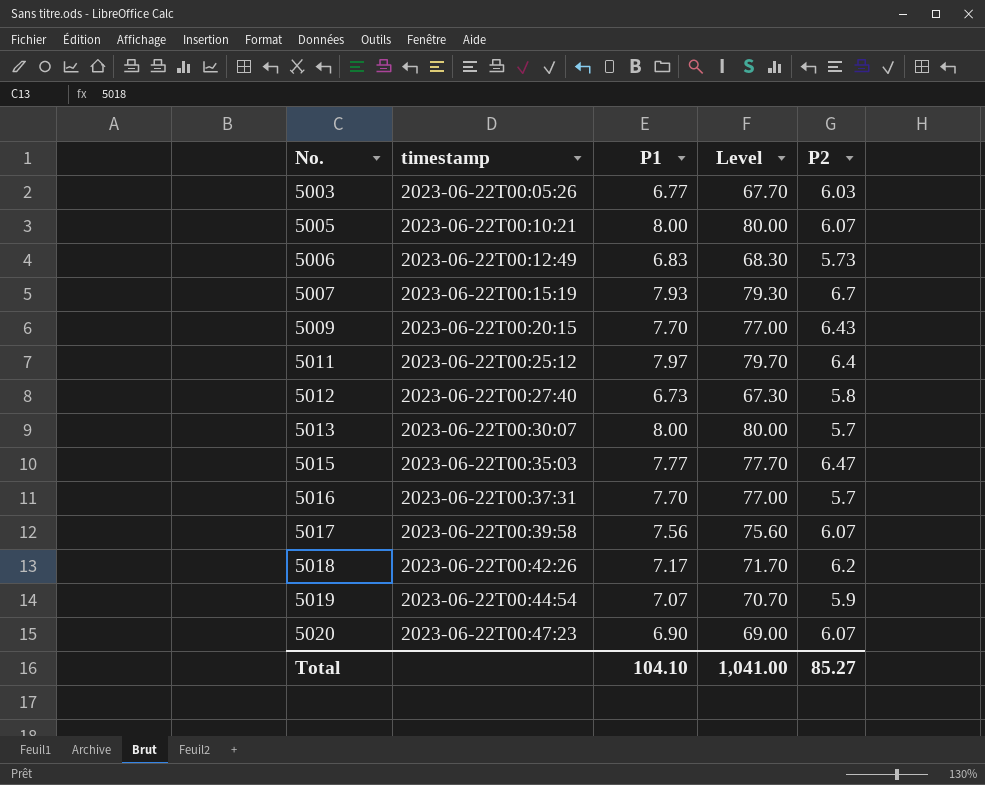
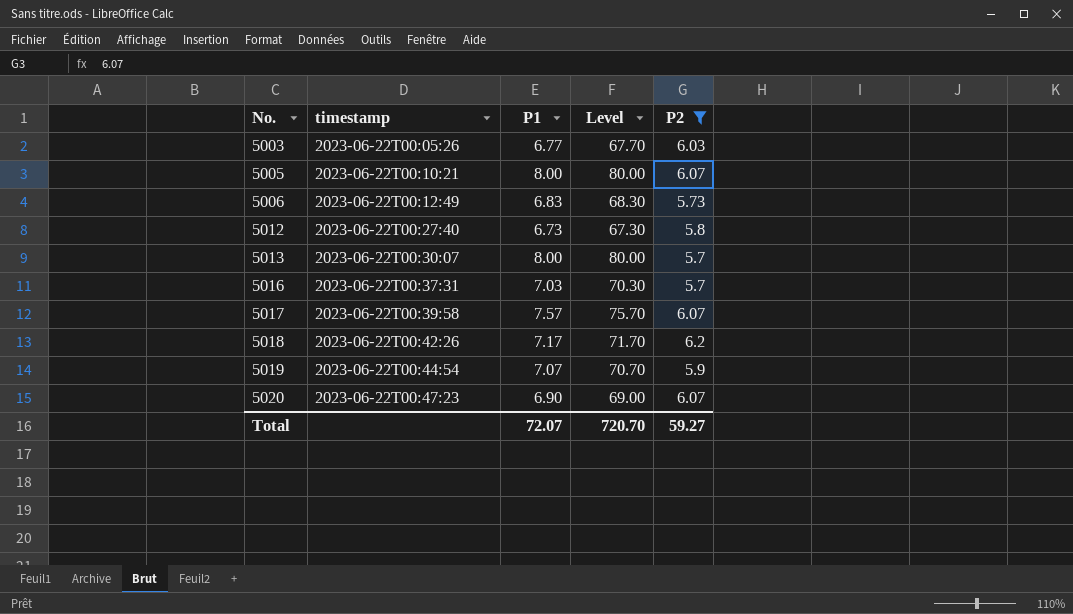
filter: none -> P2 <= 6.2
5016 | P1: 7.70 -> 7.03
5016 | Level: 77.00 -> 70.30
5017 | P1: 7.56 -> 7.57
5017 | Level: 75.60 -> 75.70
Total | P1: 104.10 -> 72.07
Total | Level: 1,041.00 -> 720.70
Total | P2: 85.27 -> 59.27

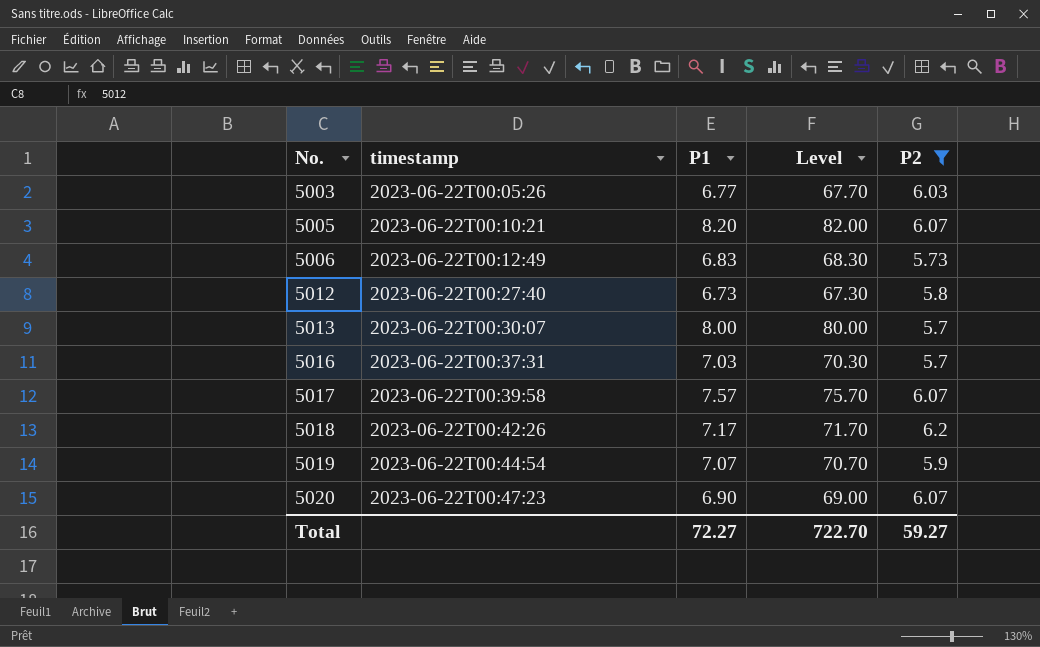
5005 | P1: 8.00 -> 8.20
5005 | Level: 80.00 -> 82.00
Total | P1: 72.07 -> 72.27
Total | Level: 720.70 -> 722.70

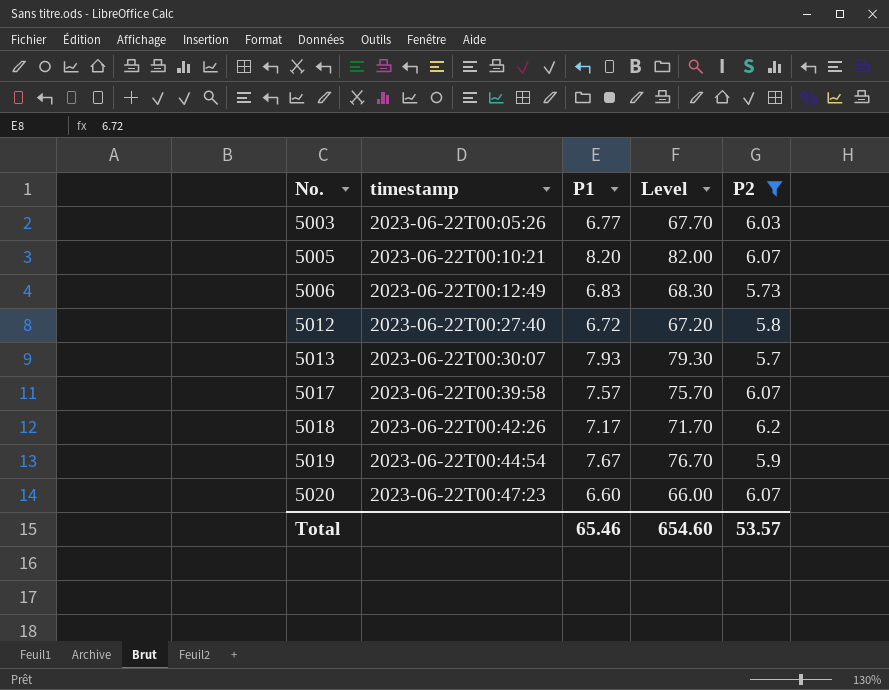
row 5016: 2023-06-22T00:37:31 | 7.03 | 70.30 | 5.7 -> none
5012 | P1: 6.73 -> 6.72
5012 | Level: 67.30 -> 67.20
5013 | P1: 8.00 -> 7.93
5013 | Level: 80.00 -> 79.30
5019 | P1: 7.07 -> 7.67
5019 | Level: 70.70 -> 76.70
5020 | P1: 6.90 -> 6.60
5020 | Level: 69.00 -> 66.00
Total | P1: 72.27 -> 65.46
Total | Level: 722.70 -> 654.60
Total | P2: 59.27 -> 53.57

